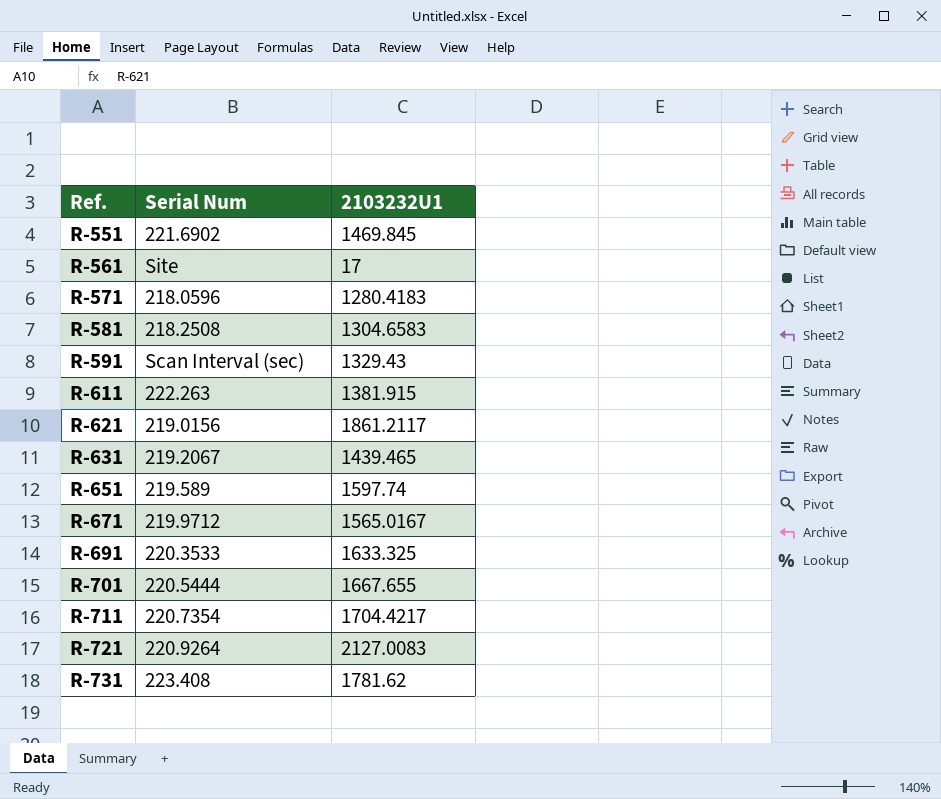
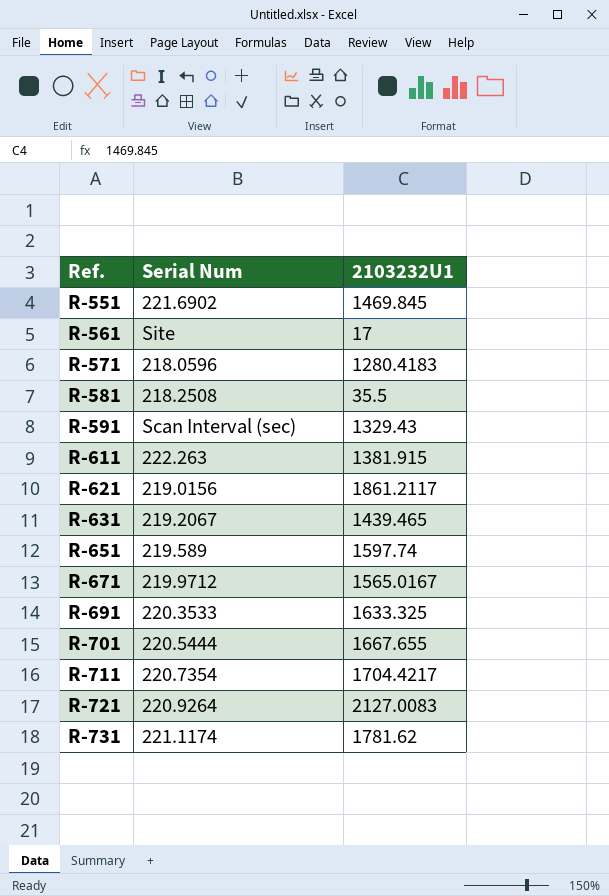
R-581 | 2103232U1: 1304.6583 -> 35.5
R-731 | Serial Num: 223.408 -> 221.1174

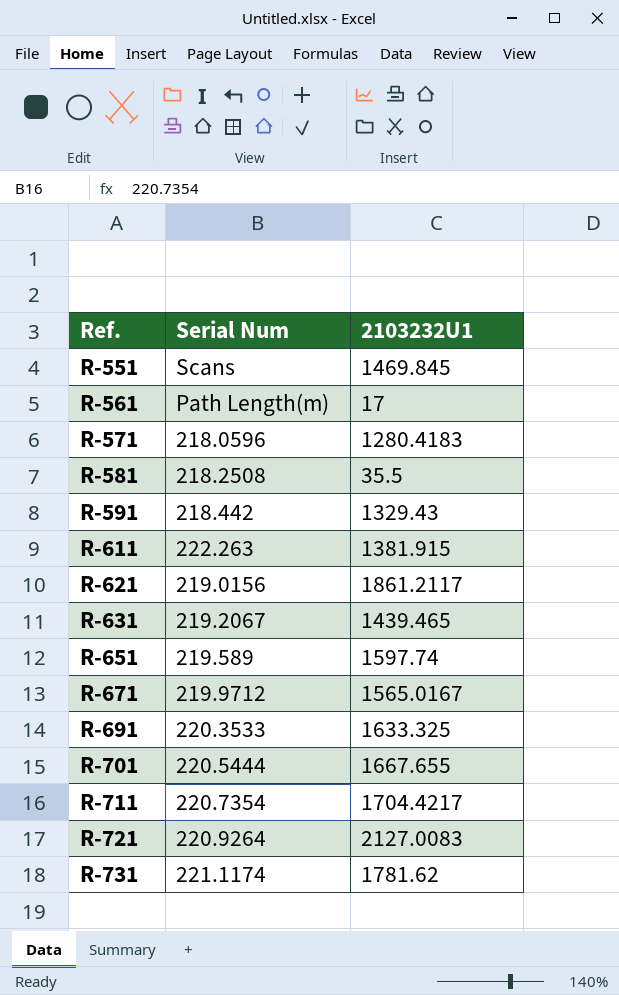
R-551 | Serial Num: 221.6902 -> Scans
R-561 | Serial Num: Site -> Path Length(m)
R-591 | Serial Num: Scan Interval (sec) -> 218.442

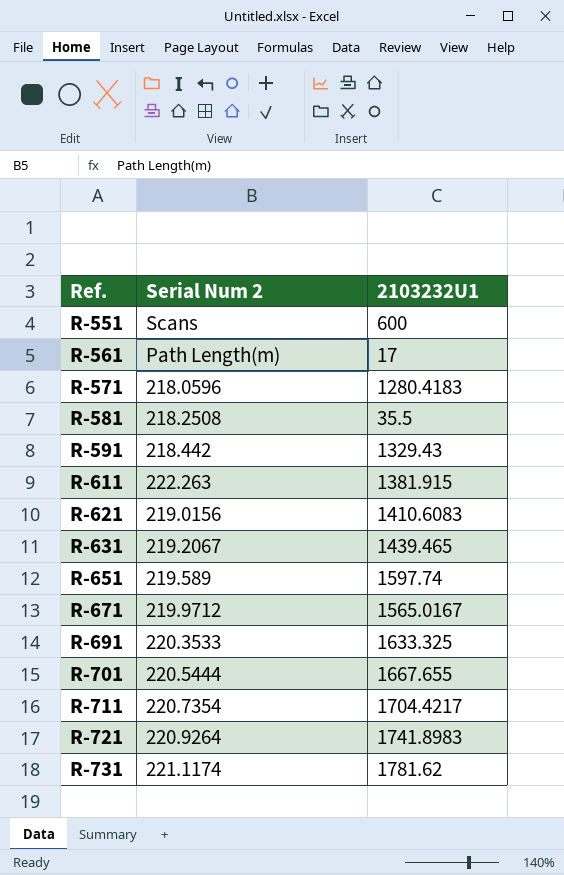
column name: Serial Num -> Serial Num 2
R-551 | 2103232U1: 1469.845 -> 600
R-621 | 2103232U1: 1861.2117 -> 1410.6083
R-721 | 2103232U1: 2127.0083 -> 1741.8983

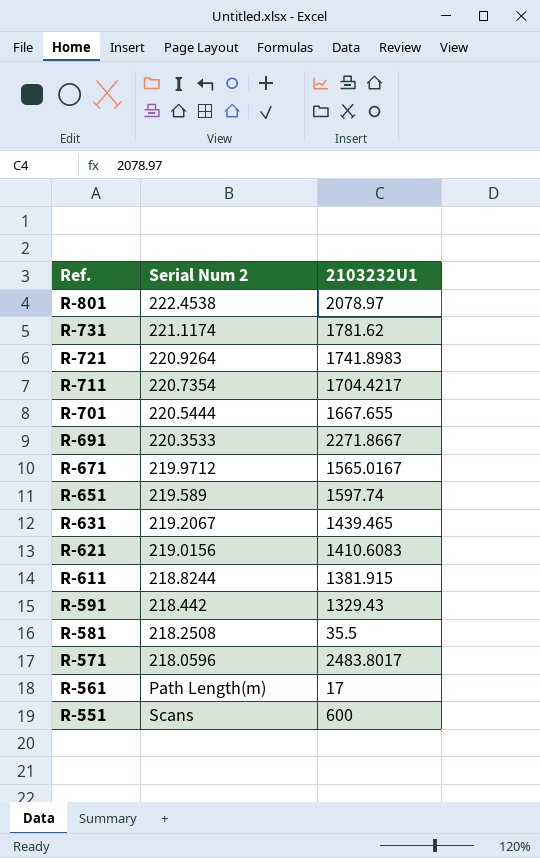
row order: Ref. ascending -> Ref. descending
row R-801: none -> 222.4538 | 2078.97
R-691 | 2103232U1: 1633.325 -> 2271.8667
R-611 | Serial Num 2: 222.263 -> 218.8244
R-571 | 2103232U1: 1280.4183 -> 2483.8017

